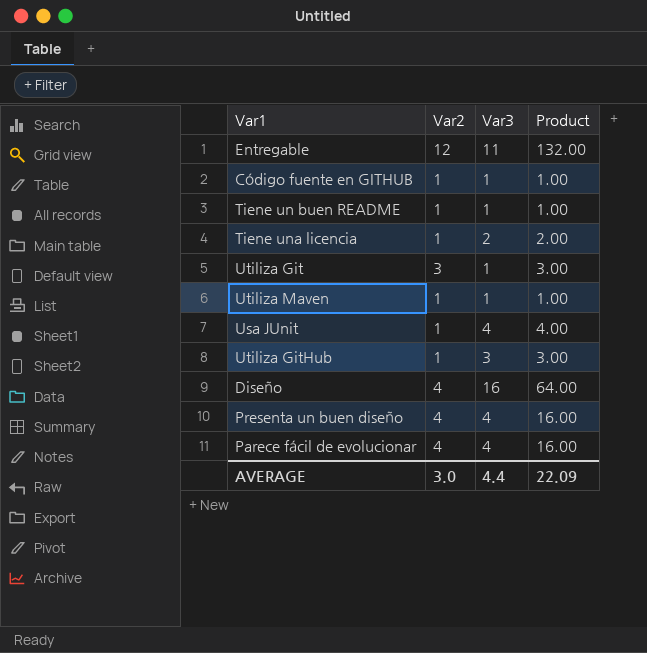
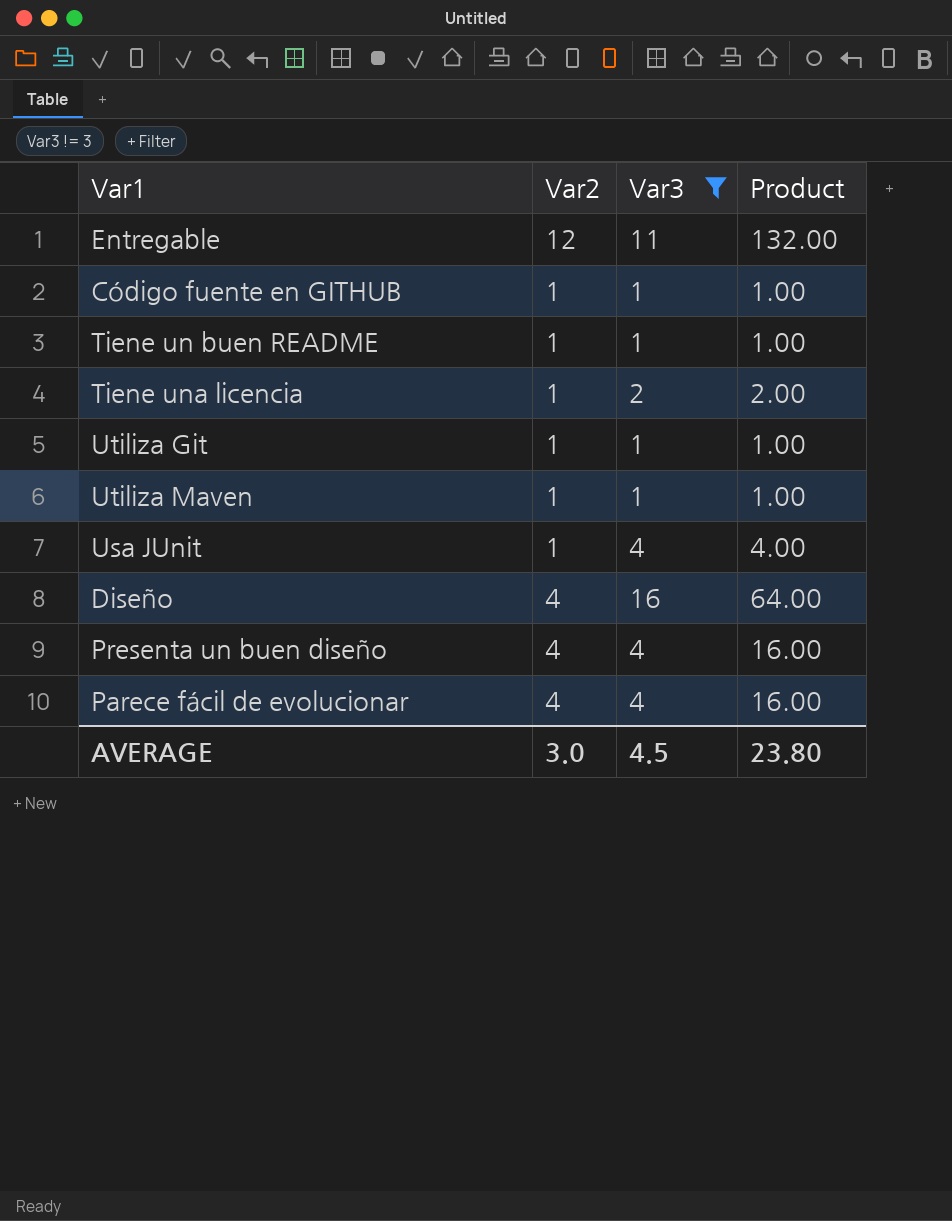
filter: none -> Var3 != 3
Utiliza Git | Var2: 3 -> 1
Utiliza Git | Product: 3.00 -> 1.00
AVERAGE | Var3: 4.4 -> 4.5
AVERAGE | Product: 22.09 -> 23.80

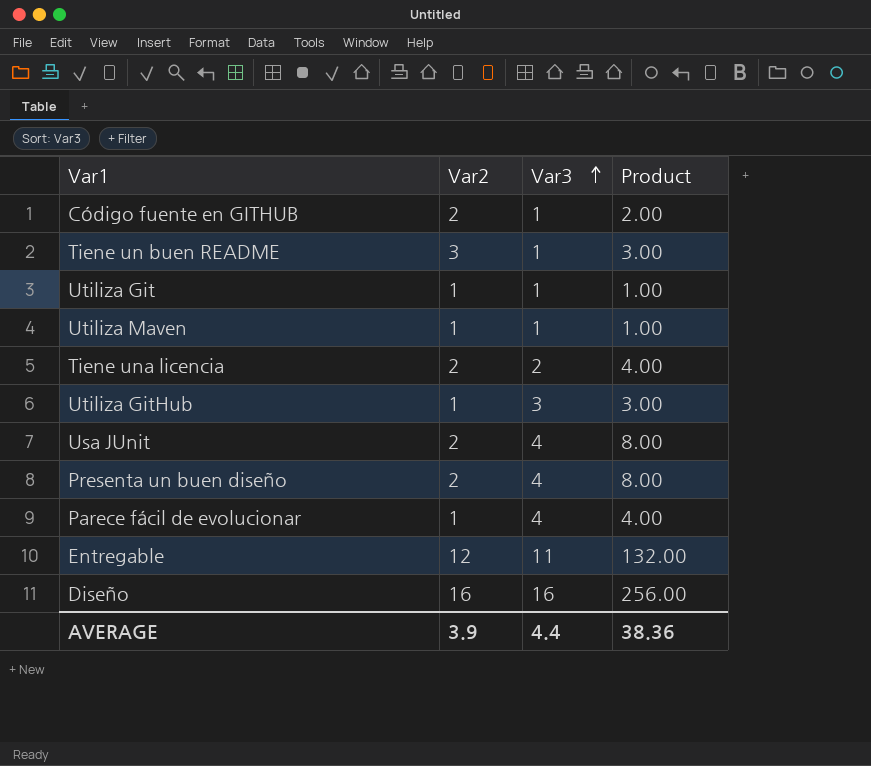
filter: Var3 != 3 -> none
row order: none -> Var3 ascending
Código fuente en GITHUB | Var2: 1 -> 2
Código fuente en GITHUB | Product: 1.00 -> 2.00
Tiene un buen README | Var2: 1 -> 3
Tiene un buen README | Product: 1.00 -> 3.00
Tiene una licencia | Var2: 1 -> 2
Tiene una licencia | Product: 2.00 -> 4.00
Usa JUnit | Var2: 1 -> 2
Usa JUnit | Product: 4.00 -> 8.00
Presenta un buen diseño | Var2: 4 -> 2
Presenta un buen diseño | Product: 16.00 -> 8.00
Parece fácil de evolucionar | Var2: 4 -> 1
Parece fácil de evolucionar | Product: 16.00 -> 4.00
Diseño | Var2: 4 -> 16
Diseño | Product: 64.00 -> 256.00
AVERAGE | Var2: 3.0 -> 3.9
AVERAGE | Var3: 4.5 -> 4.4
AVERAGE | Product: 23.80 -> 38.36

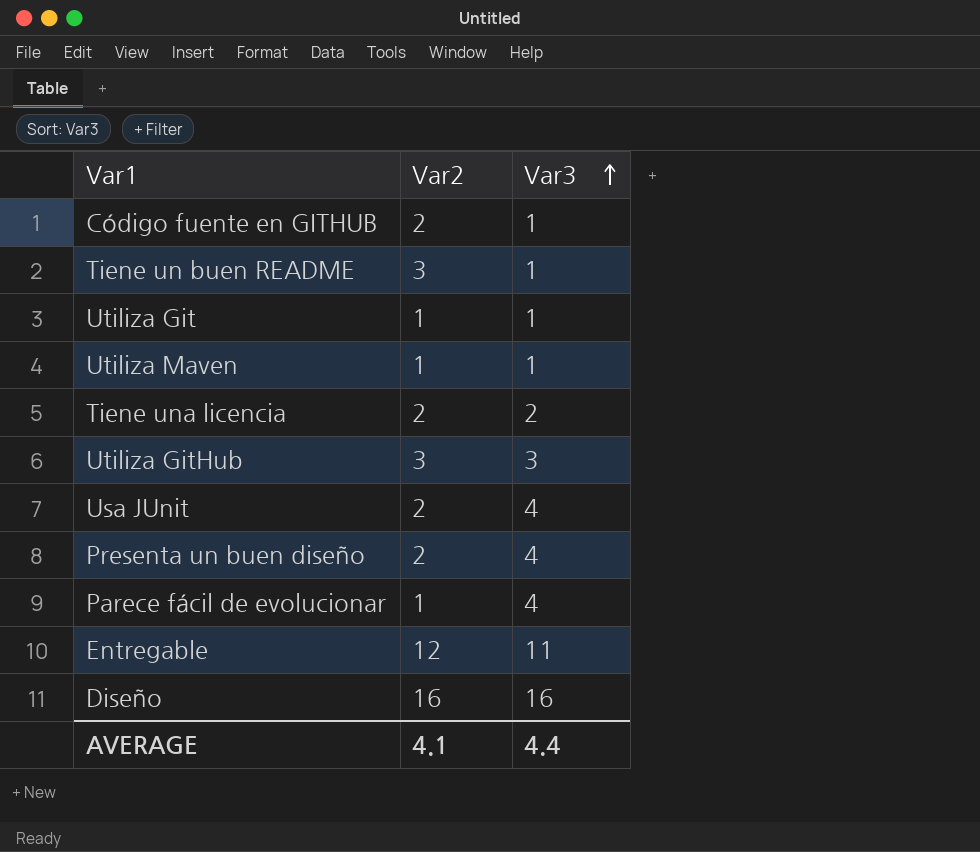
column Product | formula: [Var2] * [Var3] -> none
Utiliza GitHub | Var2: 1 -> 3
AVERAGE | Var2: 3.9 -> 4.1

